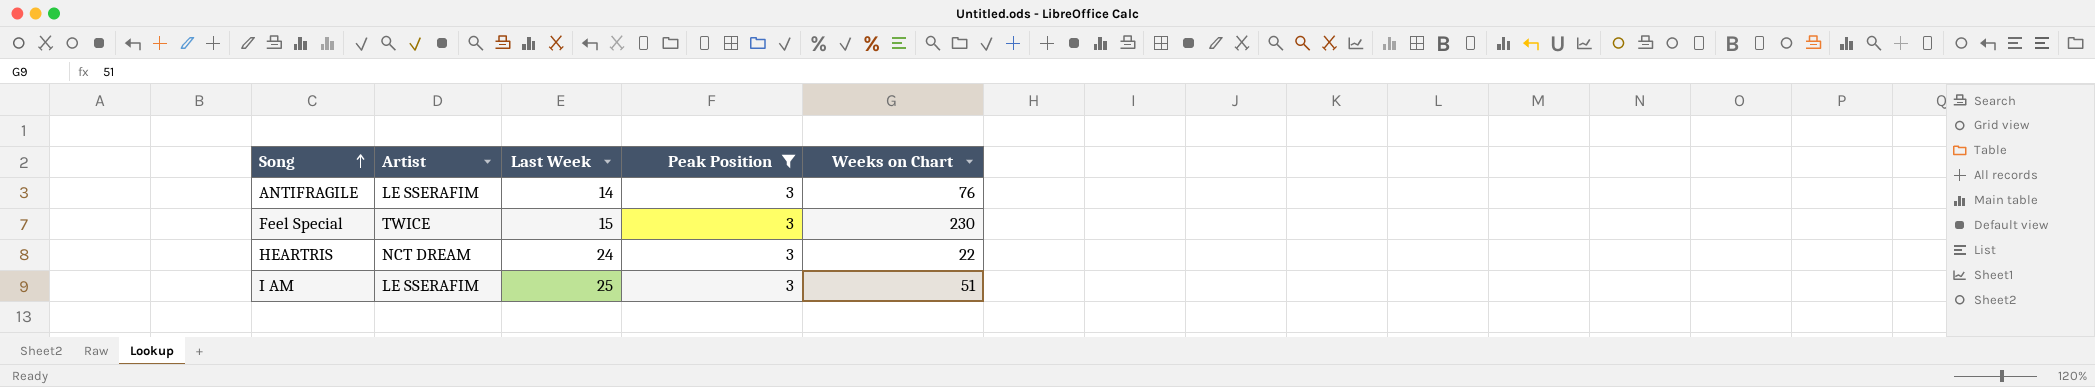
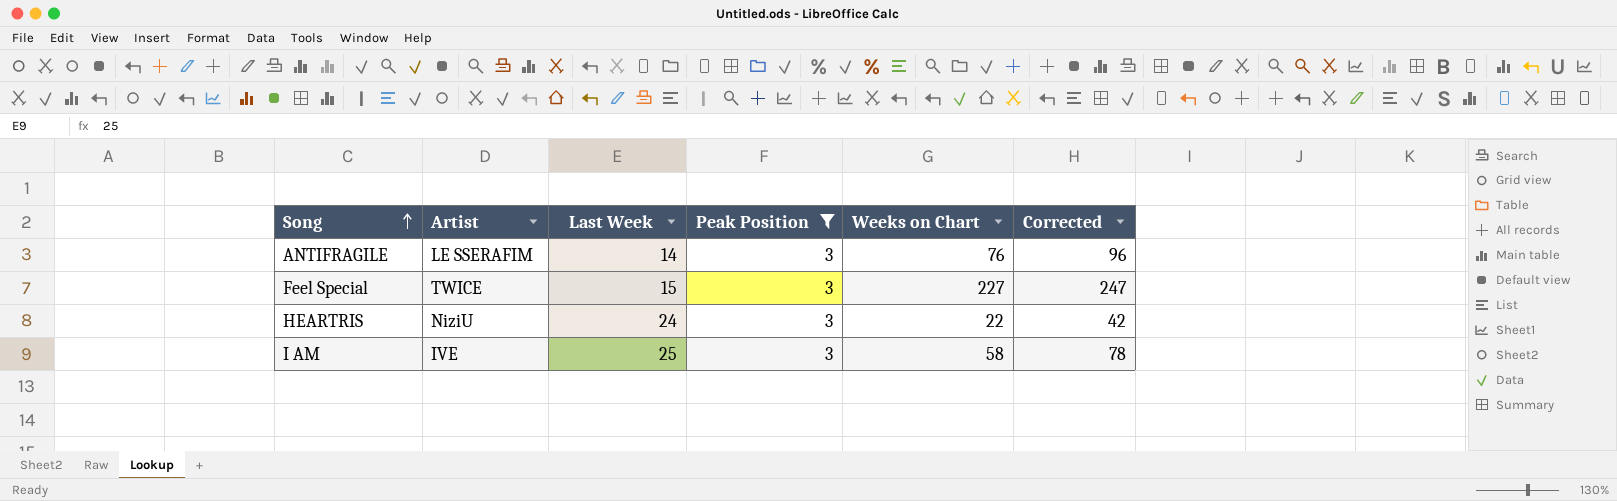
column Corrected | formula: none -> [Weeks on Chart] + 20
Feel Special | Weeks on Chart: 230 -> 227
HEARTRIS | Artist: NCT DREAM -> NiziU
I AM | Artist: LE SSERAFIM -> IVE
I AM | Weeks on Chart: 51 -> 58

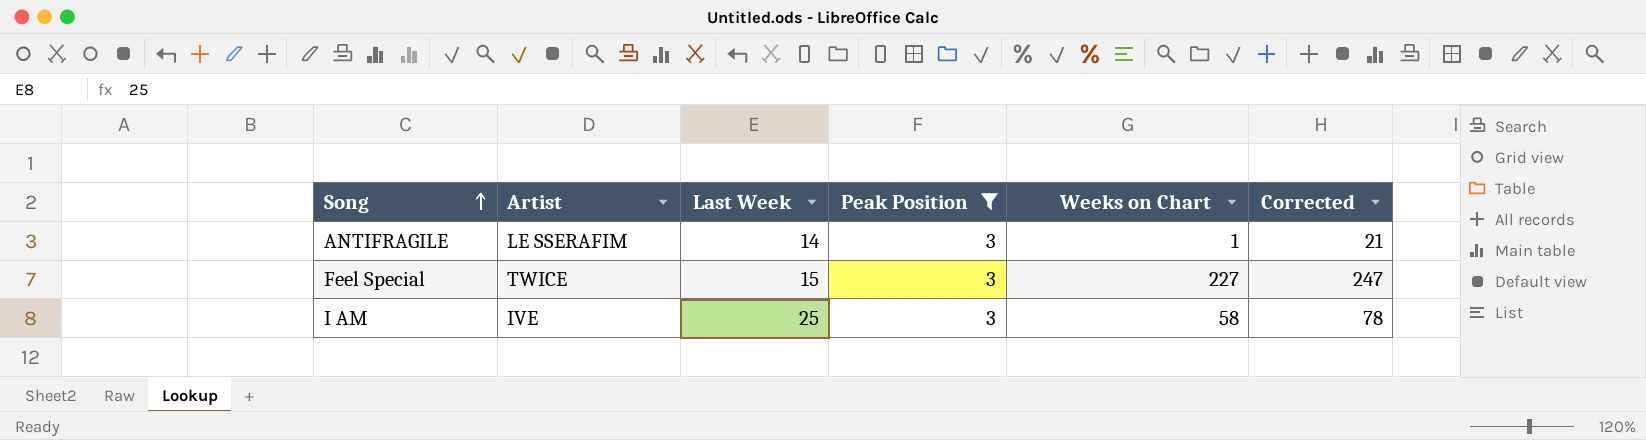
row HEARTRIS: NiziU | 24 | 3 | 22 | 42 -> none
ANTIFRAGILE | Weeks on Chart: 76 -> 1
ANTIFRAGILE | Corrected: 96 -> 21

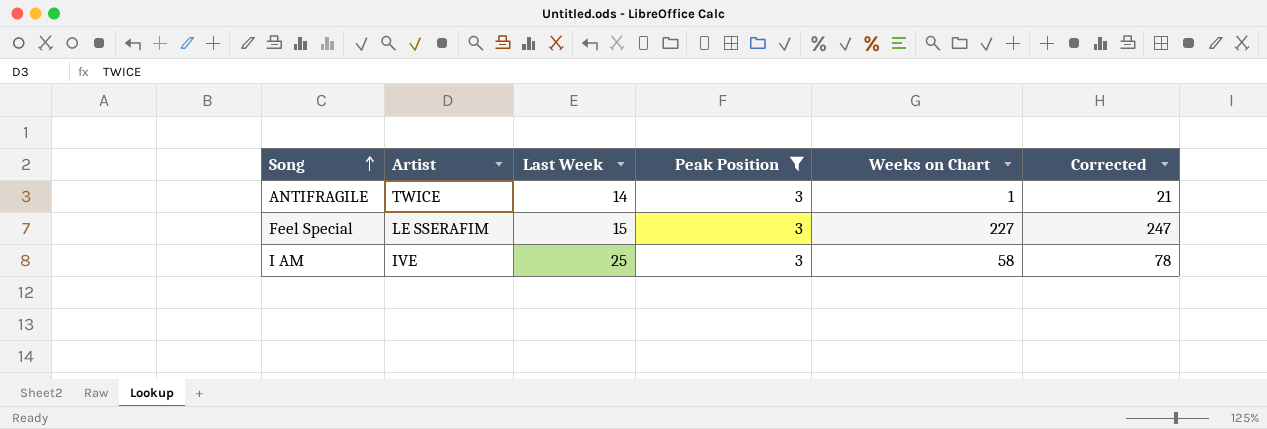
ANTIFRAGILE | Artist: LE SSERAFIM -> TWICE
Feel Special | Artist: TWICE -> LE SSERAFIM

